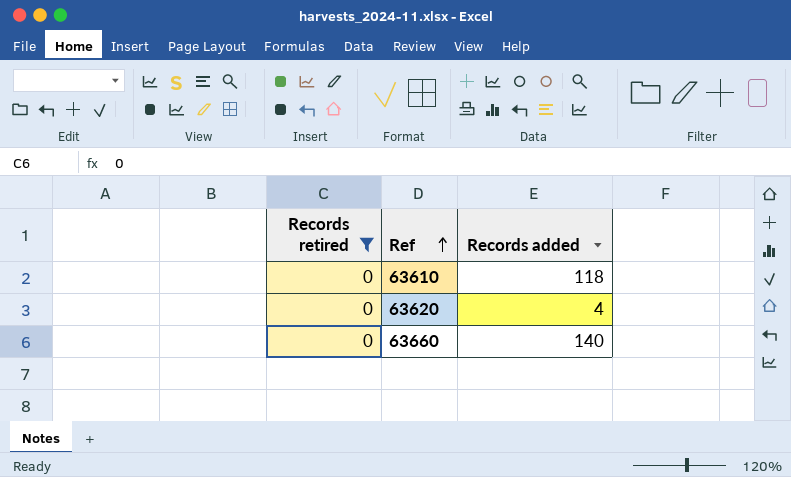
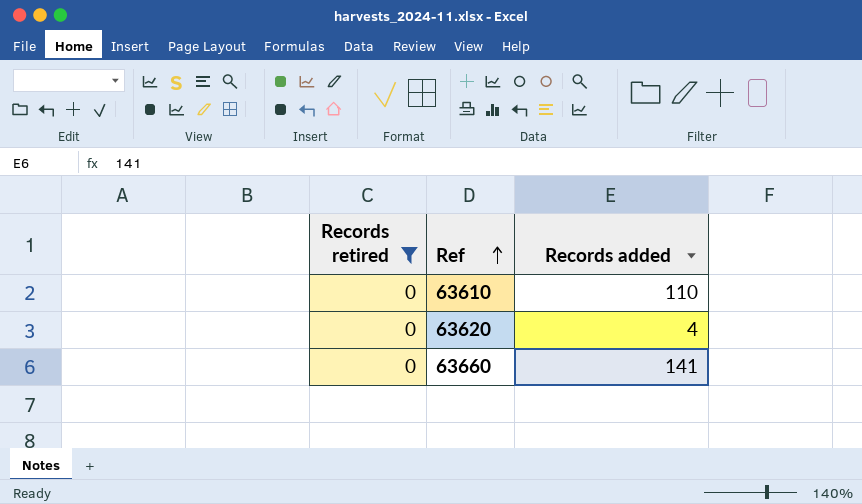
63610 | Records added: 118 -> 110
63660 | Records added: 140 -> 141

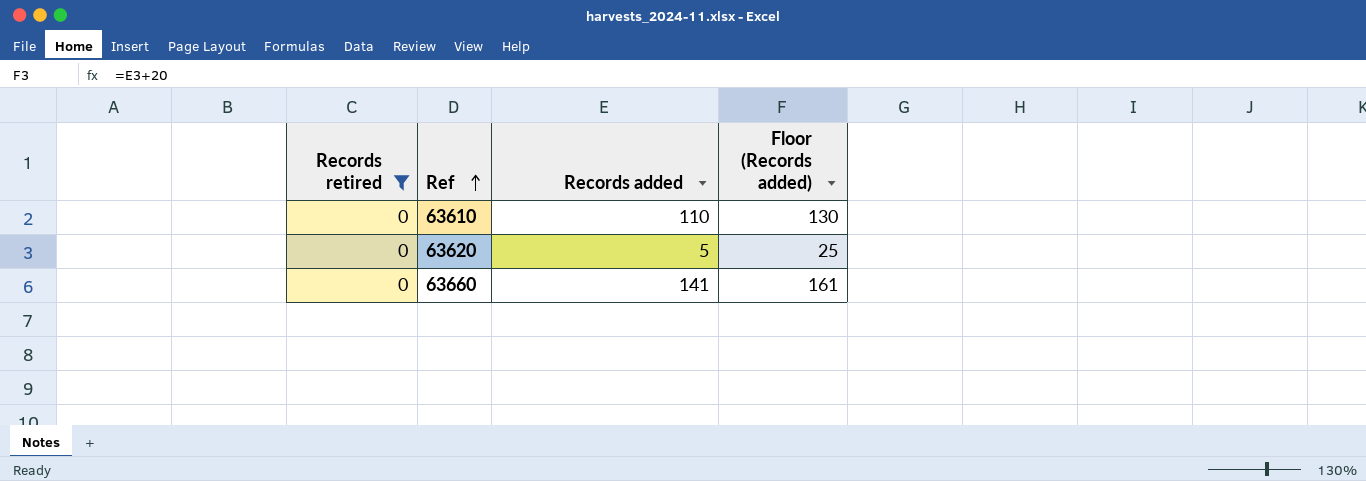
column Floor (Records added) | formula: none -> [Records added] + 20
63620 | Records added: 4 -> 5

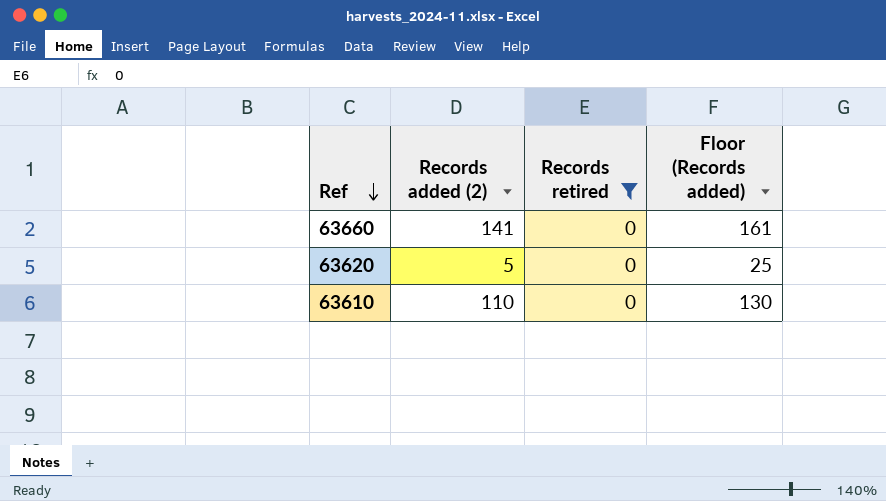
row order: Ref ascending -> Ref descending
column name: Records added -> Records added (2)
column Records retired | position: 1 -> 3

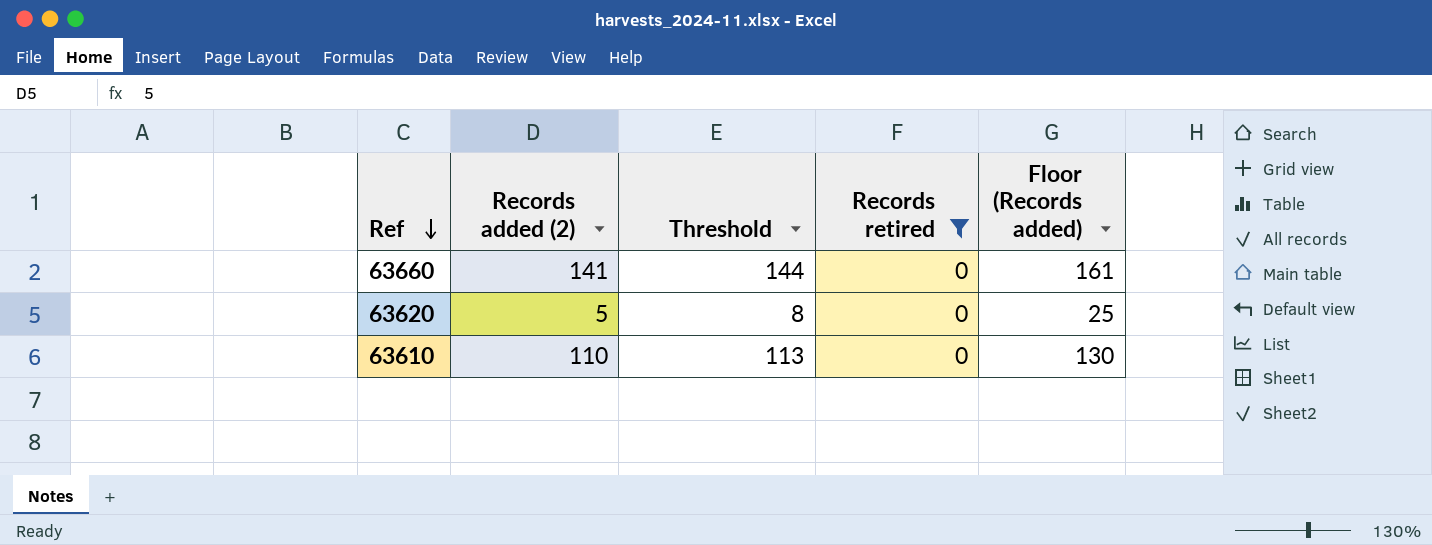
column Threshold | formula: none -> [Records added (2)] + 3

